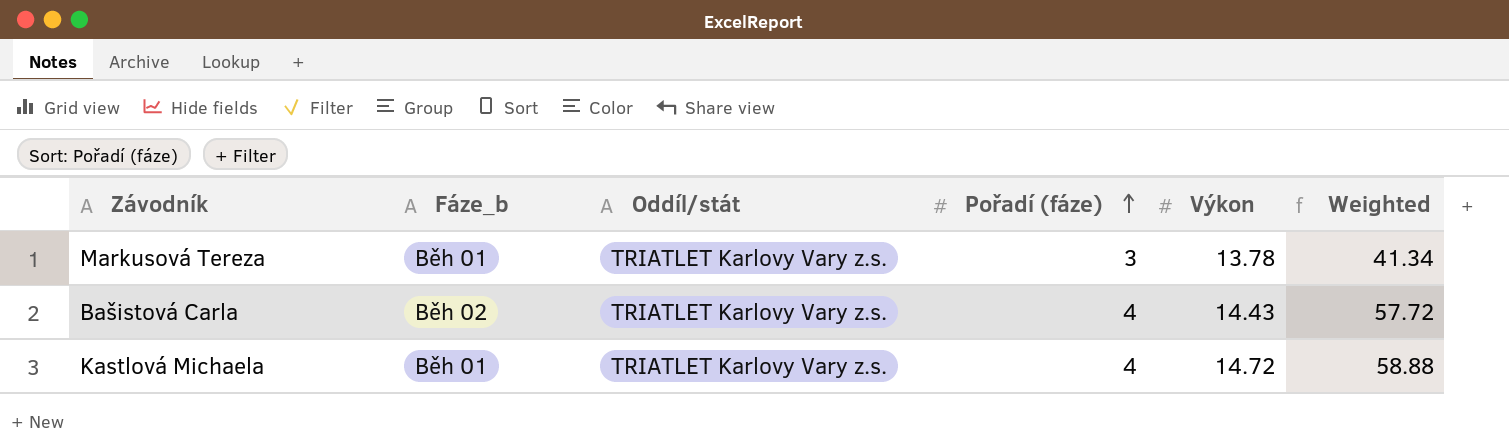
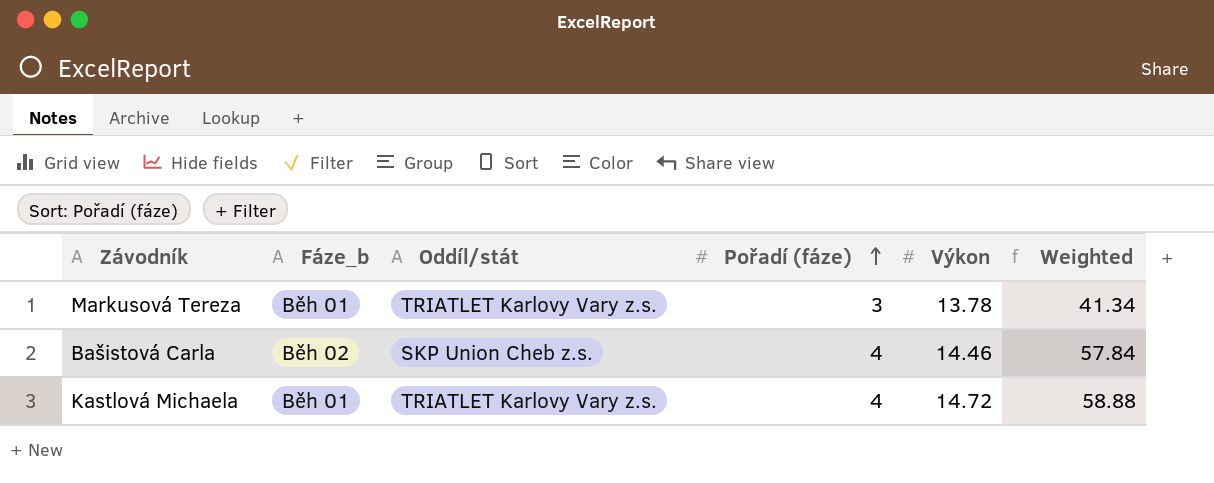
Bašistová Carla | Oddíl/stát: TRIATLET Karlovy Vary z.s. -> SKP Union Cheb z.s.
Bašistová Carla | Výkon: 14.43 -> 14.46
Bašistová Carla | Weighted: 57.72 -> 57.84

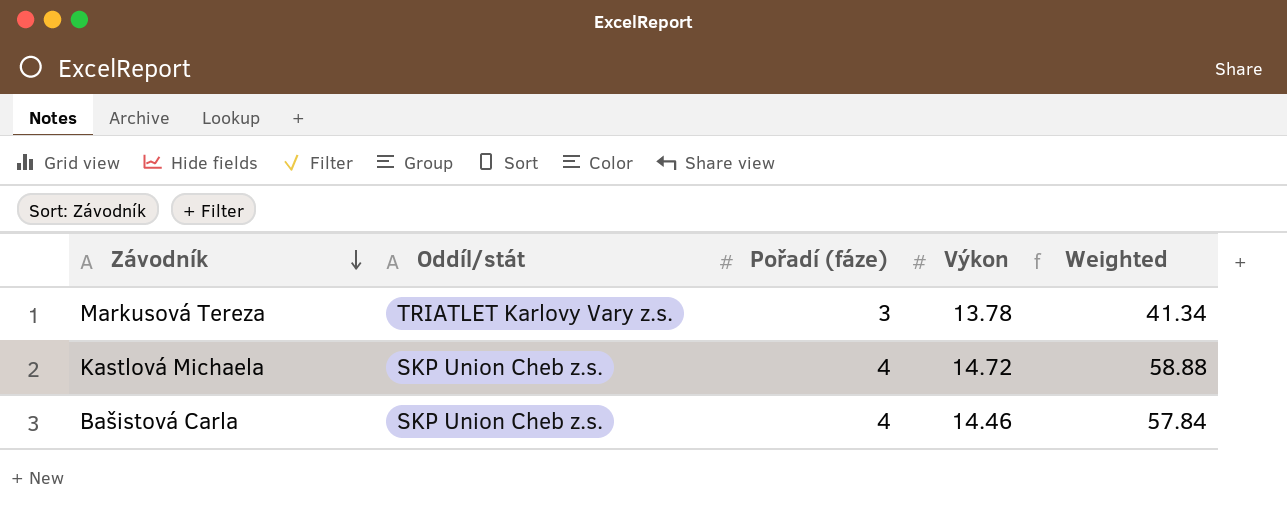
row order: Pořadí (fáze) ascending -> Závodník descending
column Fáze_b | position: 2 -> none
Kastlová Michaela | Oddíl/stát: TRIATLET Karlovy Vary z.s. -> SKP Union Cheb z.s.

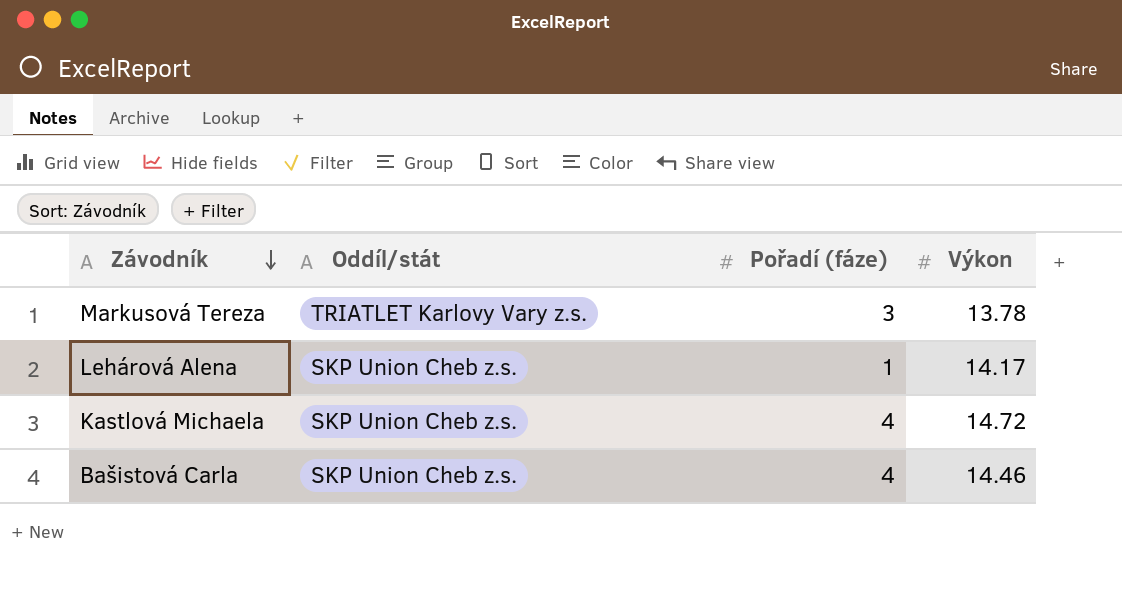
column Weighted | formula: [Pořadí (fáze)] * [Výkon] -> none
row Lehárová Alena: none -> SKP Union Cheb z.s. | 1 | 14.17

